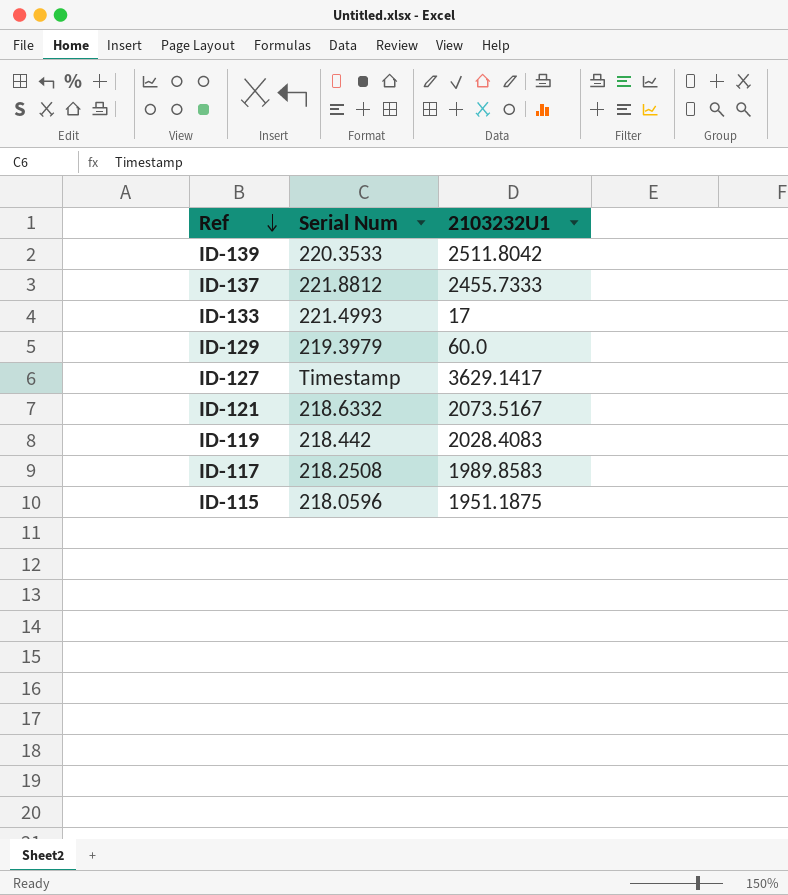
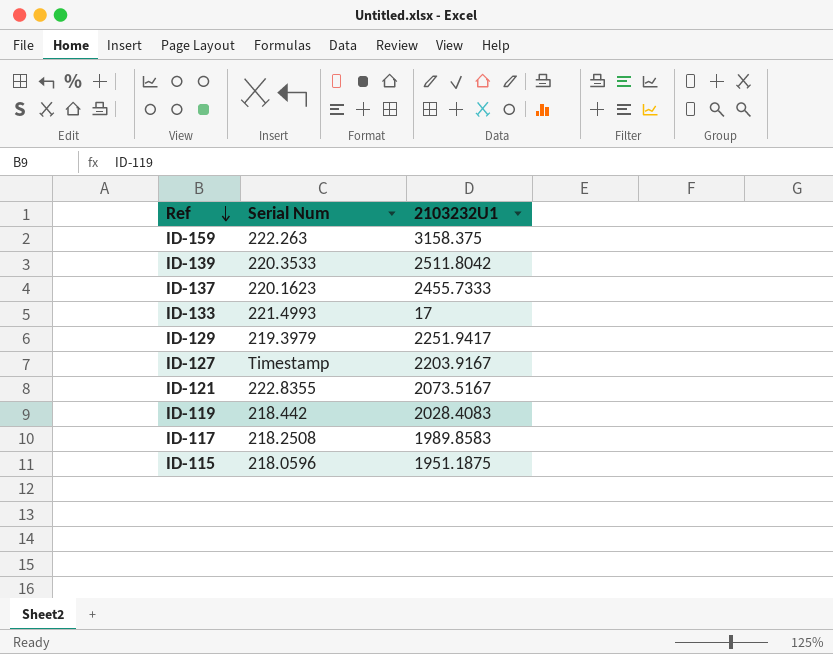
row ID-159: none -> 222.263 | 3158.375
ID-137 | Serial Num: 221.8812 -> 220.1623
ID-129 | 2103232U1: 60.0 -> 2251.9417
ID-127 | 2103232U1: 3629.1417 -> 2203.9167
ID-121 | Serial Num: 218.6332 -> 222.8355

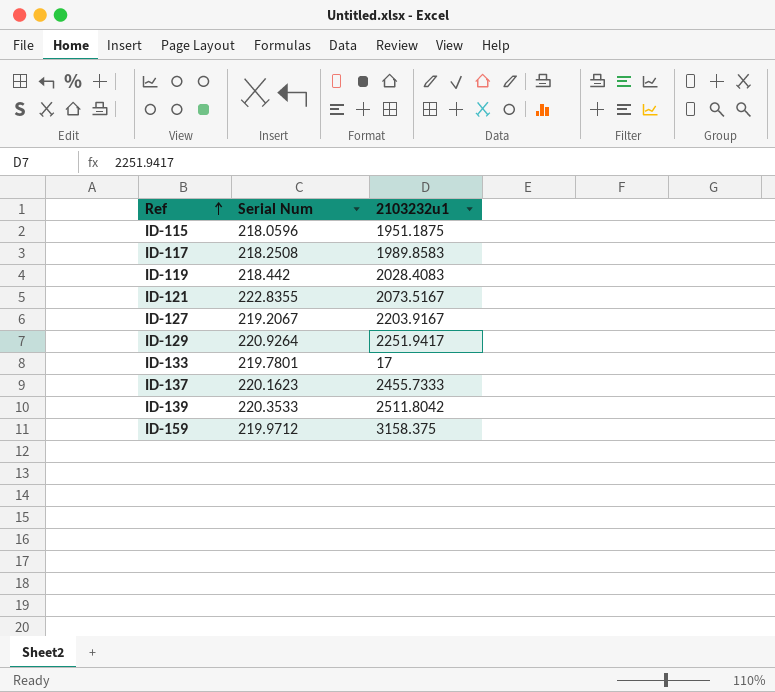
row order: Ref descending -> Ref ascending
column name: 2103232U1 -> 2103232u1
ID-127 | Serial Num: Timestamp -> 219.2067
ID-129 | Serial Num: 219.3979 -> 220.9264
ID-133 | Serial Num: 221.4993 -> 219.7801
ID-159 | Serial Num: 222.263 -> 219.9712

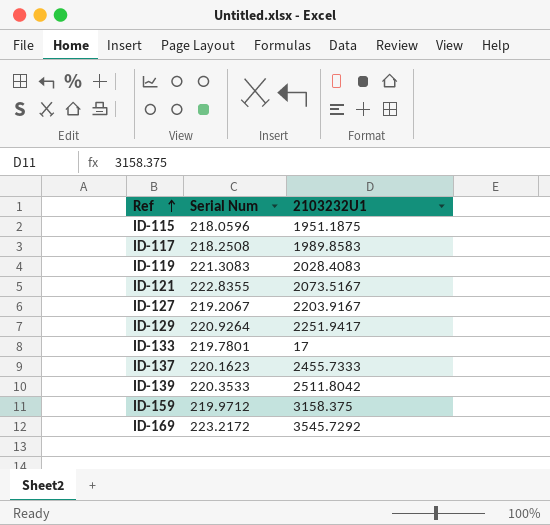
column name: 2103232u1 -> 2103232U1
ID-119 | Serial Num: 218.442 -> 221.3083
row ID-169: none -> 223.2172 | 3545.7292

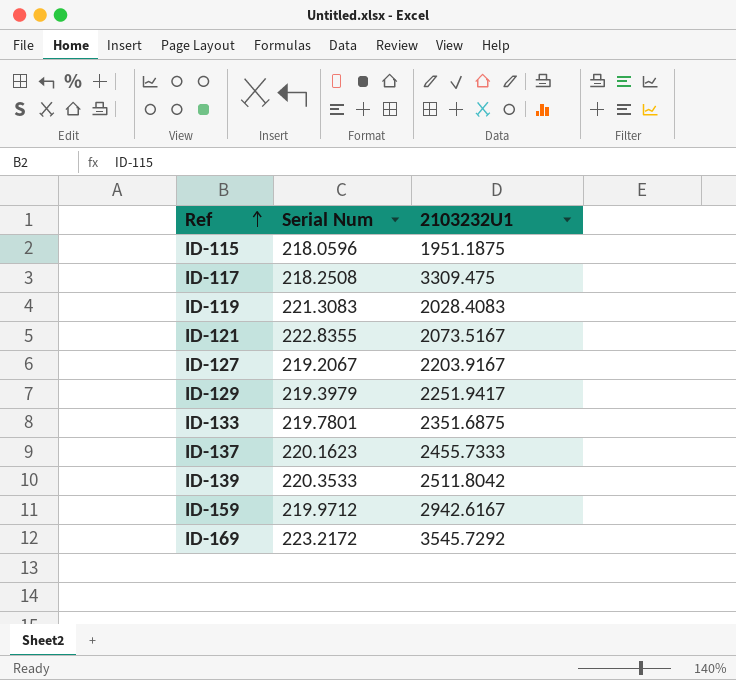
ID-117 | 2103232U1: 1989.8583 -> 3309.475
ID-129 | Serial Num: 220.9264 -> 219.3979
ID-133 | 2103232U1: 17 -> 2351.6875
ID-159 | 2103232U1: 3158.375 -> 2942.6167

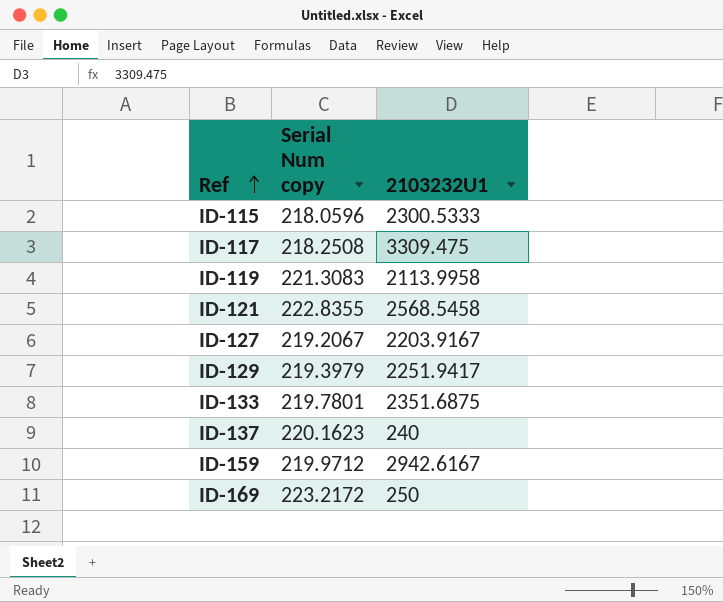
column name: Serial Num -> Serial Num copy
row ID-139: 220.3533 | 2511.8042 -> none
ID-115 | 2103232U1: 1951.1875 -> 2300.5333
ID-119 | 2103232U1: 2028.4083 -> 2113.9958
ID-121 | 2103232U1: 2073.5167 -> 2568.5458
ID-137 | 2103232U1: 2455.7333 -> 240
ID-169 | 2103232U1: 3545.7292 -> 250

